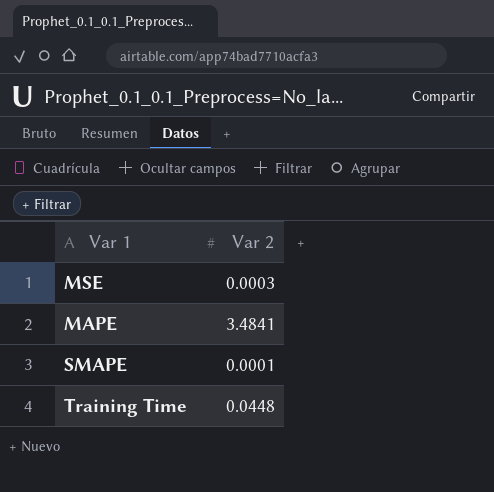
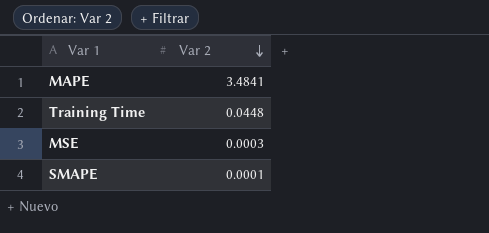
row order: none -> Var 2 descending

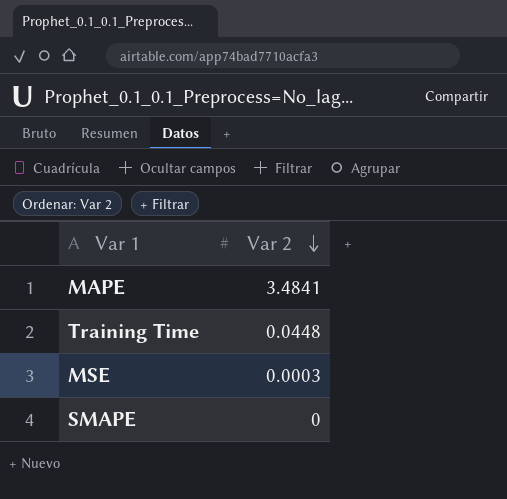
SMAPE | Var 2: 0.0001 -> 0

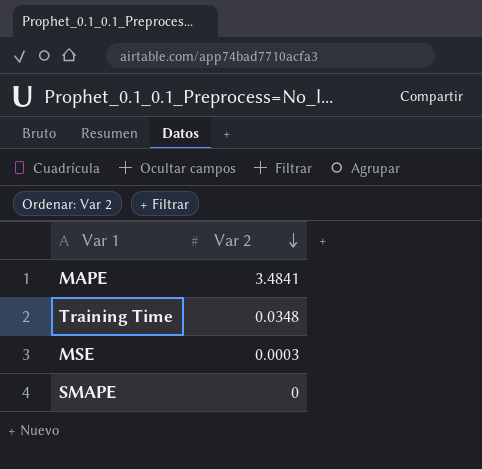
Training Time | Var 2: 0.0448 -> 0.0348

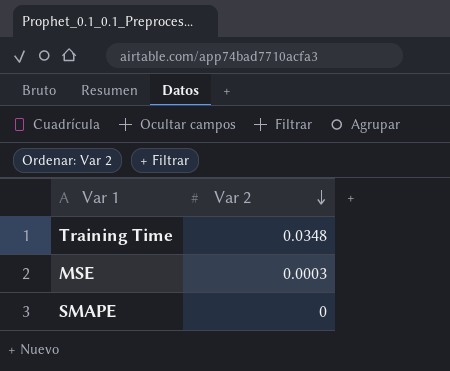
row MAPE: 3.4841 -> none

